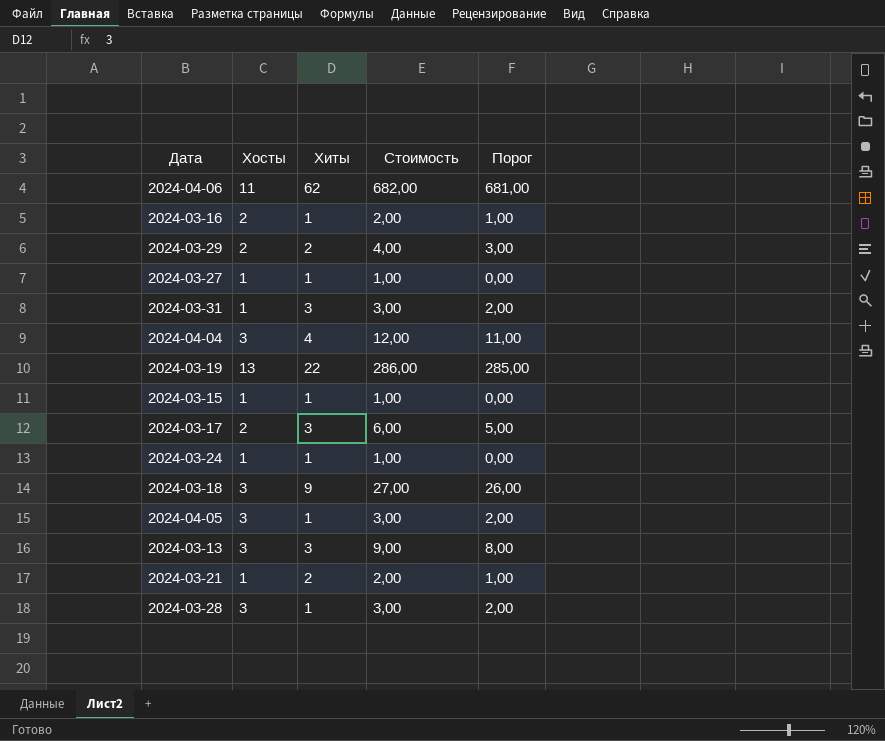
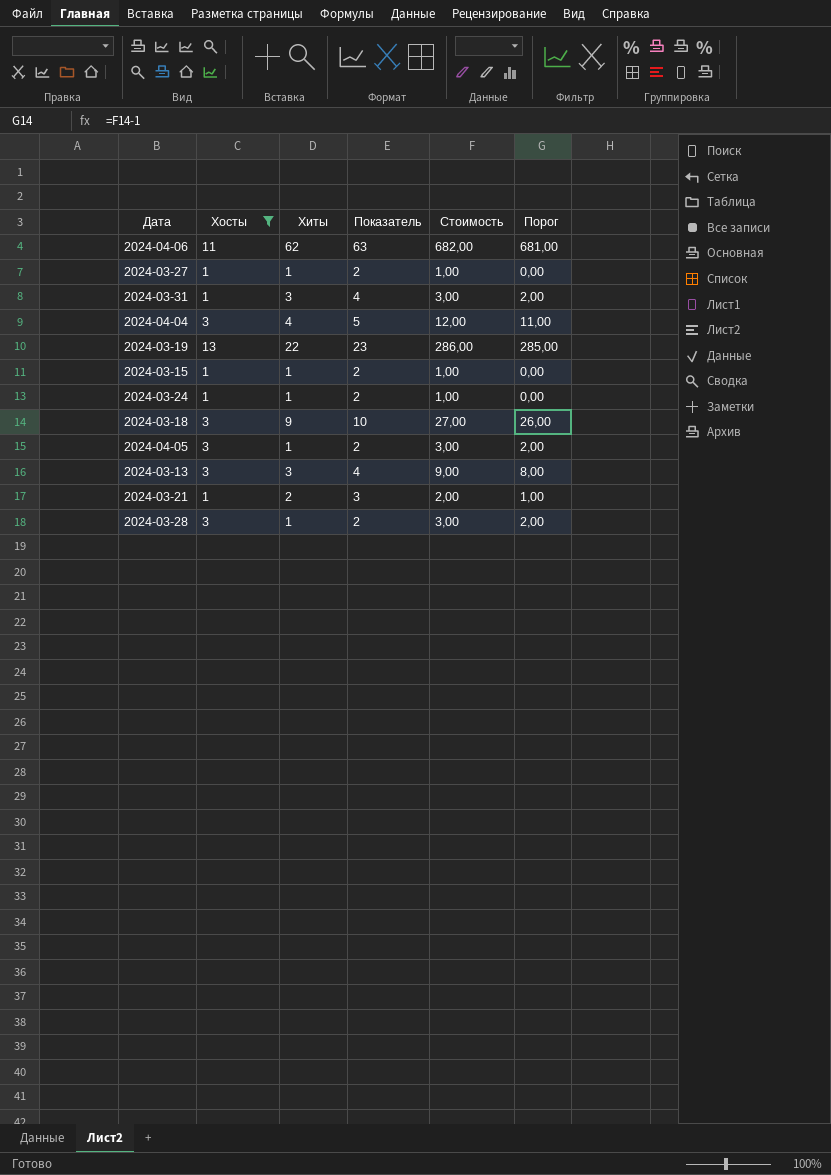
filter: none -> Хосты != 2
column Показатель | formula: none -> [Хиты] + 1

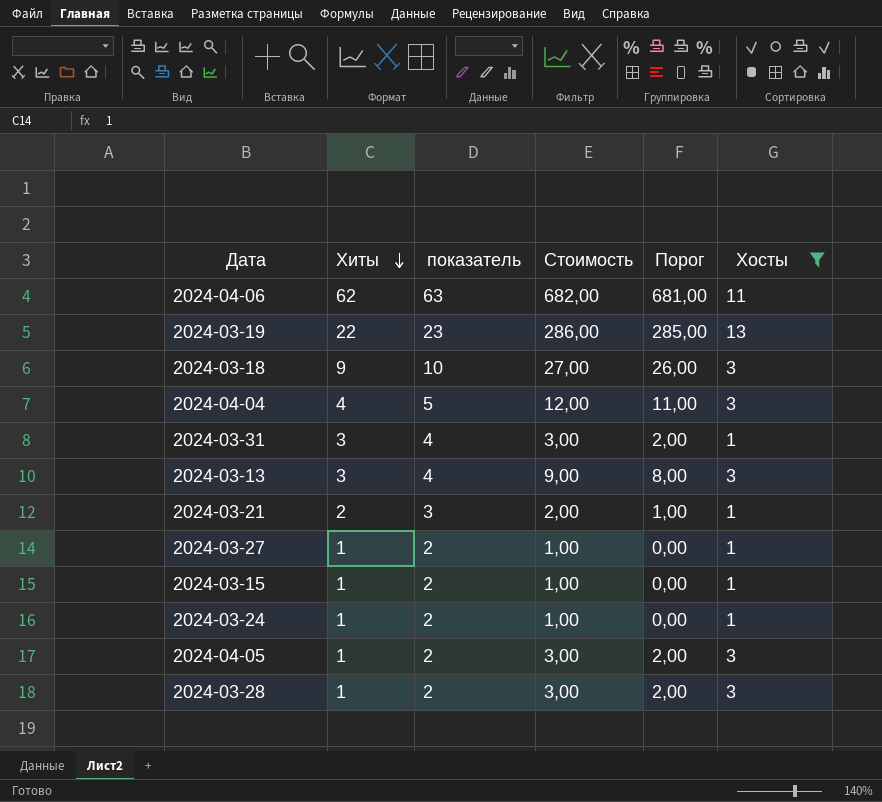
row order: none -> Хиты descending
column name: Показатель -> показатель
column Хосты | position: 2 -> 6

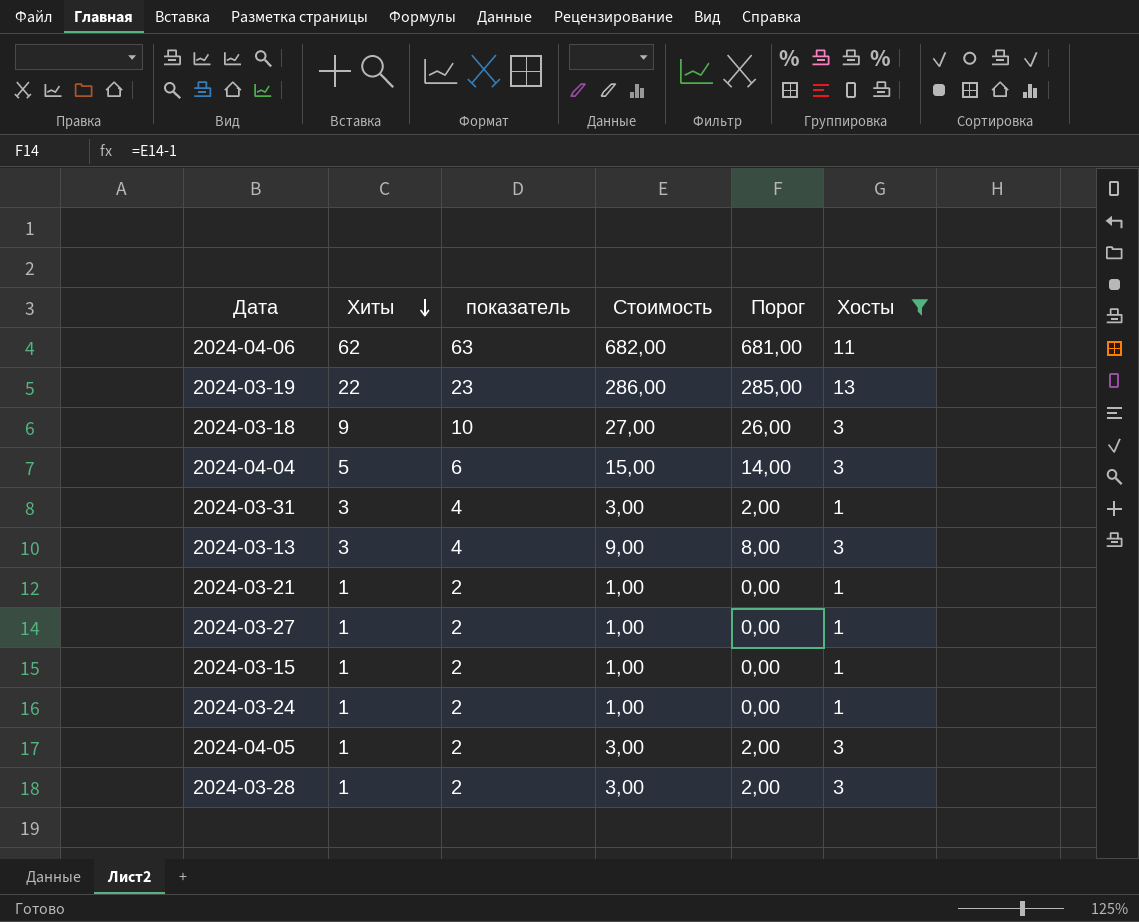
2024-04-04 | Хиты: 4 -> 5
2024-04-04 | показатель: 5 -> 6
2024-04-04 | Стоимость: 12,00 -> 15,00
2024-04-04 | Порог: 11,00 -> 14,00
2024-03-21 | Хиты: 2 -> 1
2024-03-21 | показатель: 3 -> 2
2024-03-21 | Стоимость: 2,00 -> 1,00
2024-03-21 | Порог: 1,00 -> 0,00

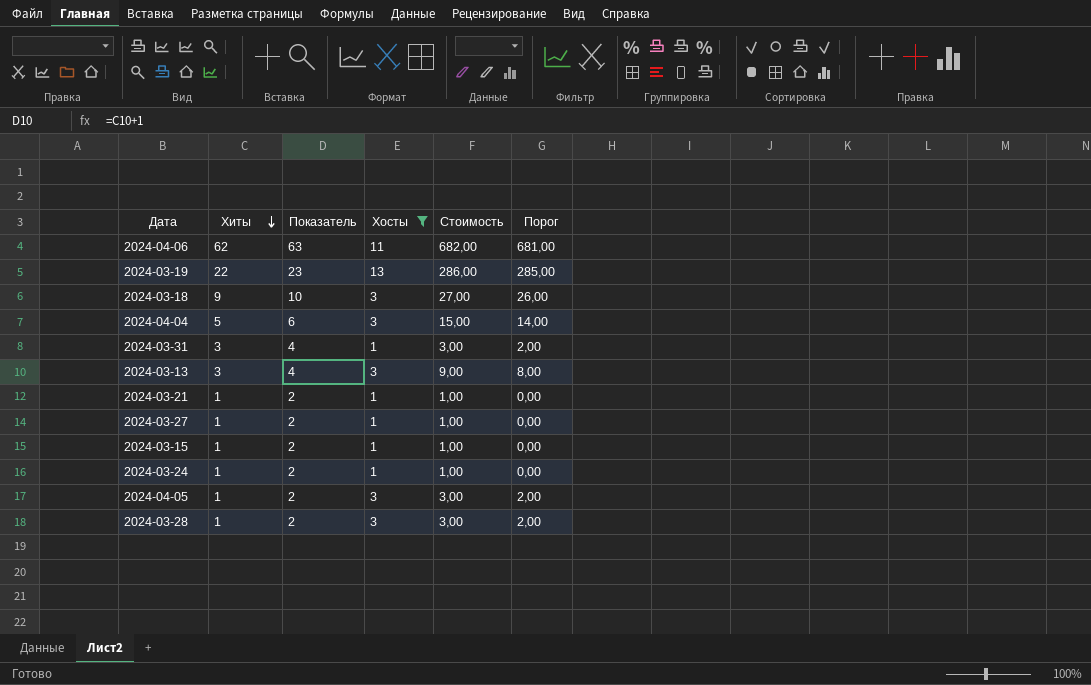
column name: показатель -> Показатель
column Хосты | position: 6 -> 4

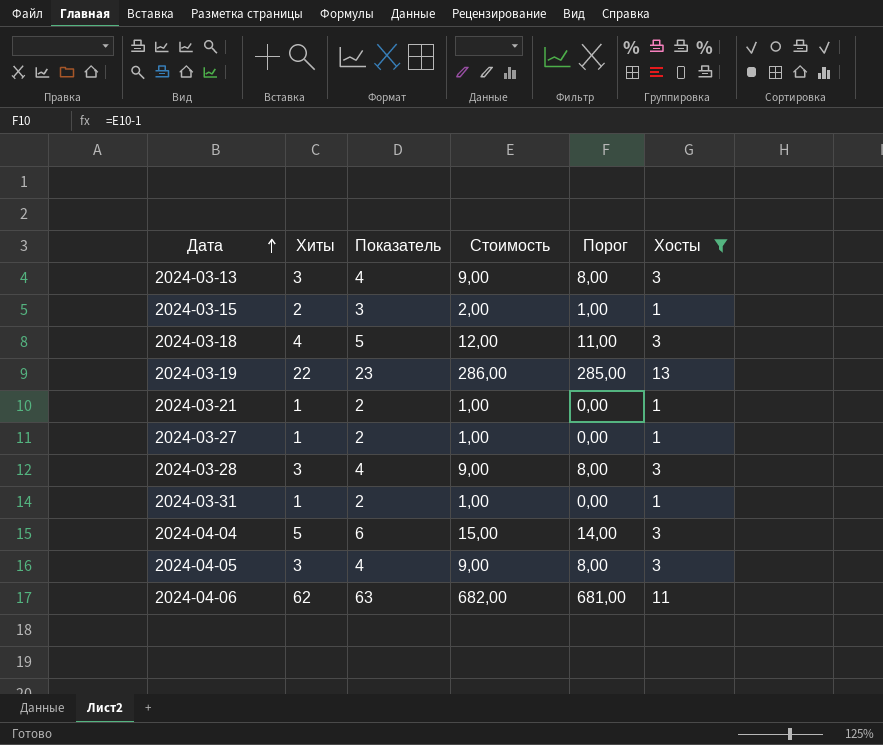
row order: Хиты descending -> Дата ascending
column Хосты | position: 4 -> 6
row 2024-03-24: 1 | 2 | 1 | 1,00 | 0,00 -> none
2024-03-15 | Хиты: 1 -> 2
2024-03-15 | Показатель: 2 -> 3
2024-03-15 | Стоимость: 1,00 -> 2,00
2024-03-15 | Порог: 0,00 -> 1,00
2024-03-18 | Хиты: 9 -> 4
2024-03-18 | Показатель: 10 -> 5
2024-03-18 | Стоимость: 27,00 -> 12,00
2024-03-18 | Порог: 26,00 -> 11,00
2024-03-28 | Хиты: 1 -> 3
2024-03-28 | Показатель: 2 -> 4
2024-03-28 | Стоимость: 3,00 -> 9,00
2024-03-28 | Порог: 2,00 -> 8,00
2024-03-31 | Хиты: 3 -> 1
2024-03-31 | Показатель: 4 -> 2
2024-03-31 | Стоимость: 3,00 -> 1,00
2024-03-31 | Порог: 2,00 -> 0,00
2024-04-05 | Хиты: 1 -> 3
2024-04-05 | Показатель: 2 -> 4
2024-04-05 | Стоимость: 3,00 -> 9,00
2024-04-05 | Порог: 2,00 -> 8,00

